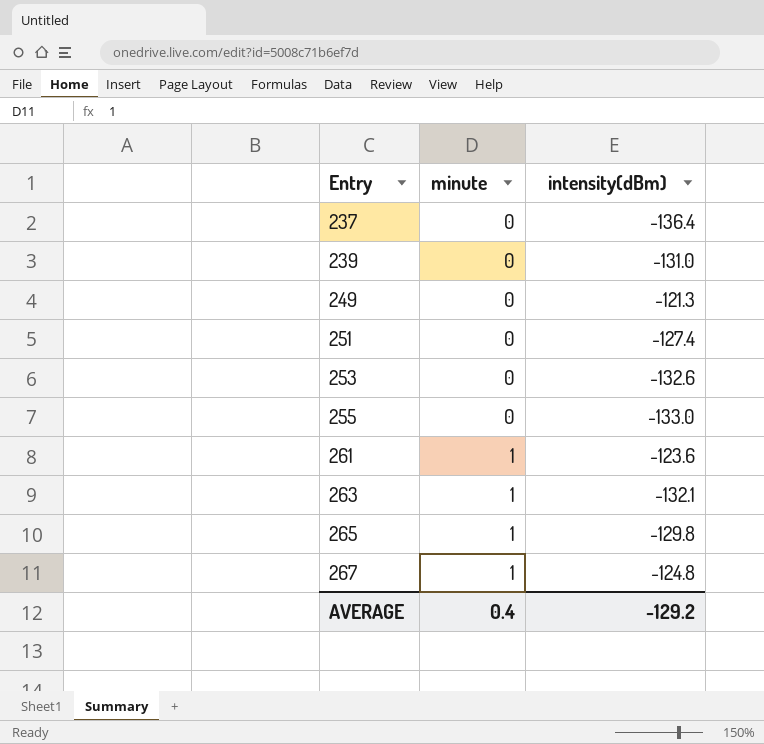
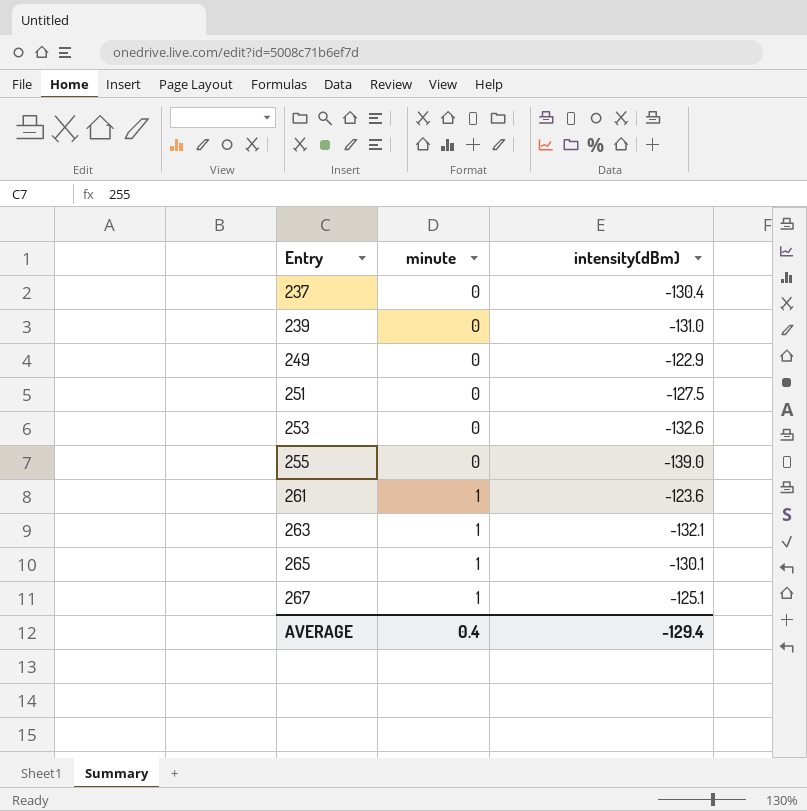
237 | intensity(dBm): -136.4 -> -130.4
249 | intensity(dBm): -121.3 -> -122.9
251 | intensity(dBm): -127.4 -> -127.5
255 | intensity(dBm): -133.0 -> -139.0
265 | intensity(dBm): -129.8 -> -130.1
267 | intensity(dBm): -124.8 -> -125.1
AVERAGE | intensity(dBm): -129.2 -> -129.4

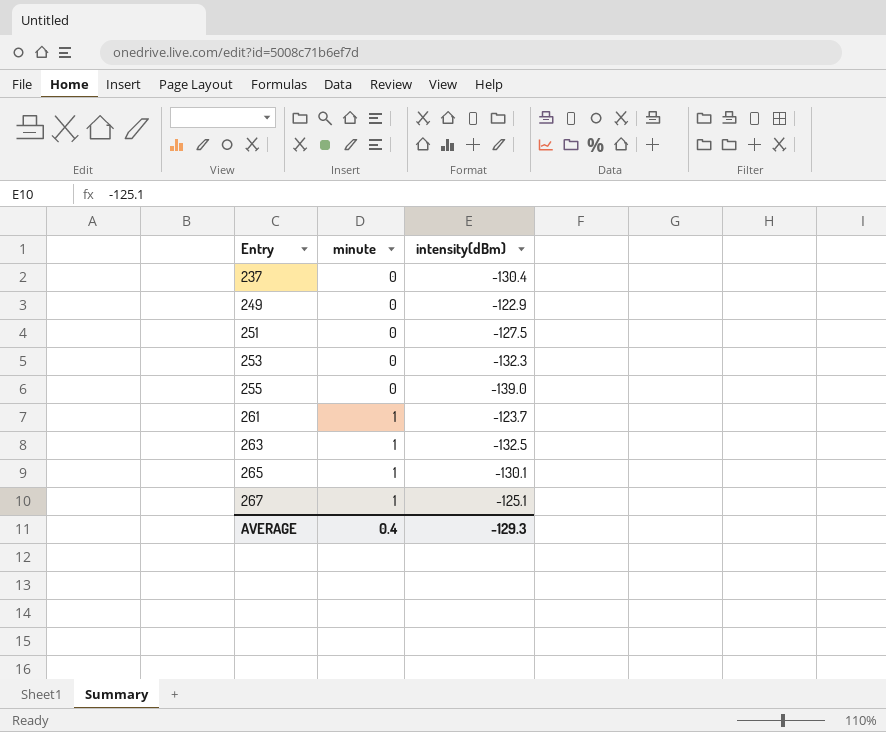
row 239: 0 | -131.0 -> none
253 | intensity(dBm): -132.6 -> -132.3
261 | intensity(dBm): -123.6 -> -123.7
263 | intensity(dBm): -132.1 -> -132.5
AVERAGE | intensity(dBm): -129.4 -> -129.3

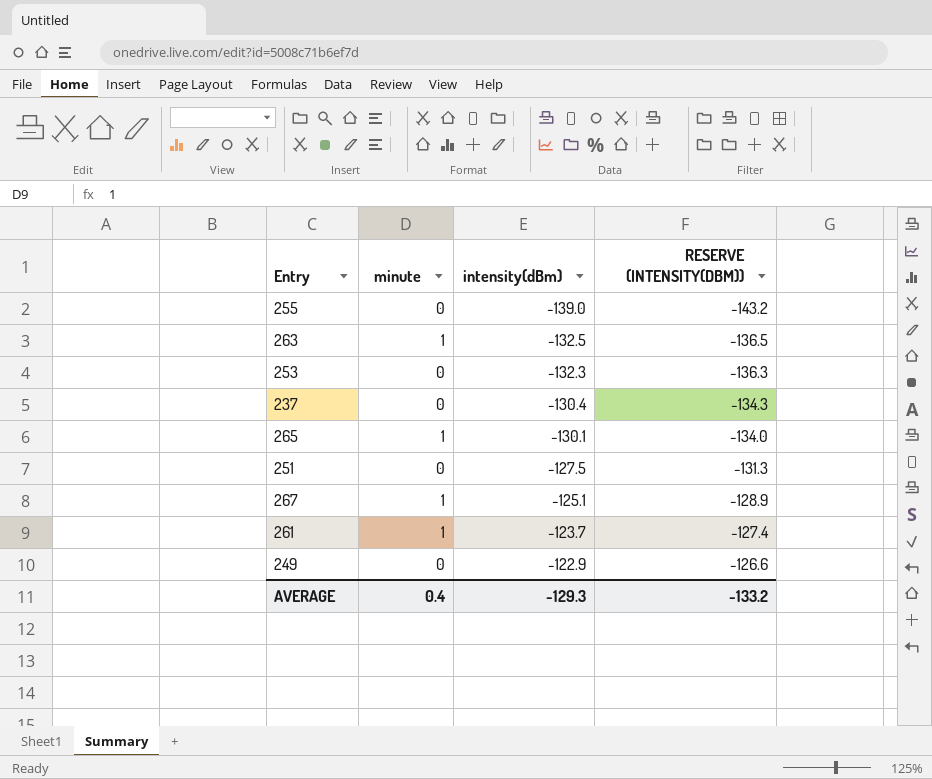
row order: Entry ascending -> intensity(dBm) ascending
column RESERVE (INTENSITY(DBM)) | formula: none -> [intensity(dBm)] * 1.03

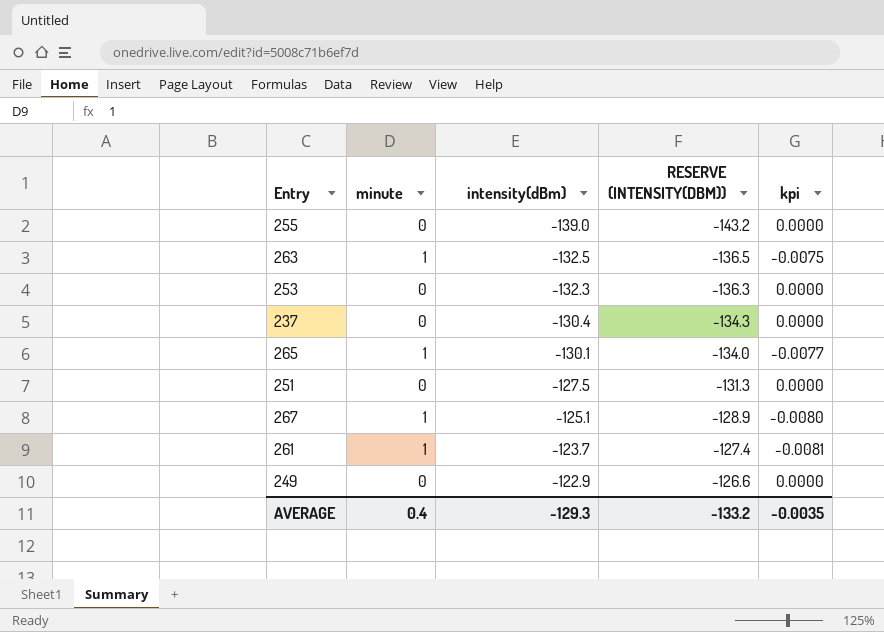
column kpi | formula: none -> [minute] / [intensity(dBm)]

